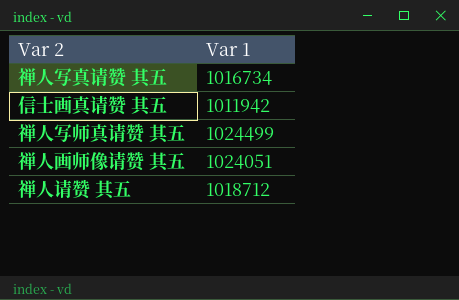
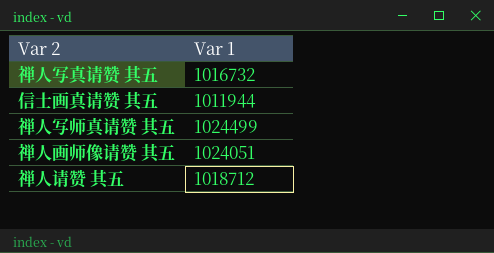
禅人写真请赞 其五 | Var 1: 1016734 -> 1016732
信士画真请赞 其五 | Var 1: 1011942 -> 1011944

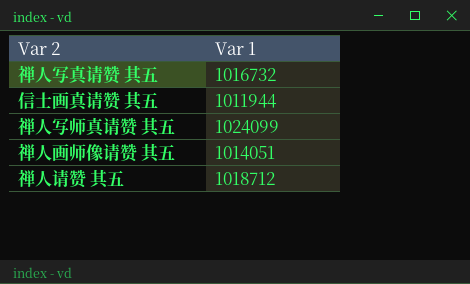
禅人写师真请赞 其五 | Var 1: 1024499 -> 1024099
禅人画师像请赞 其五 | Var 1: 1024051 -> 1014051

